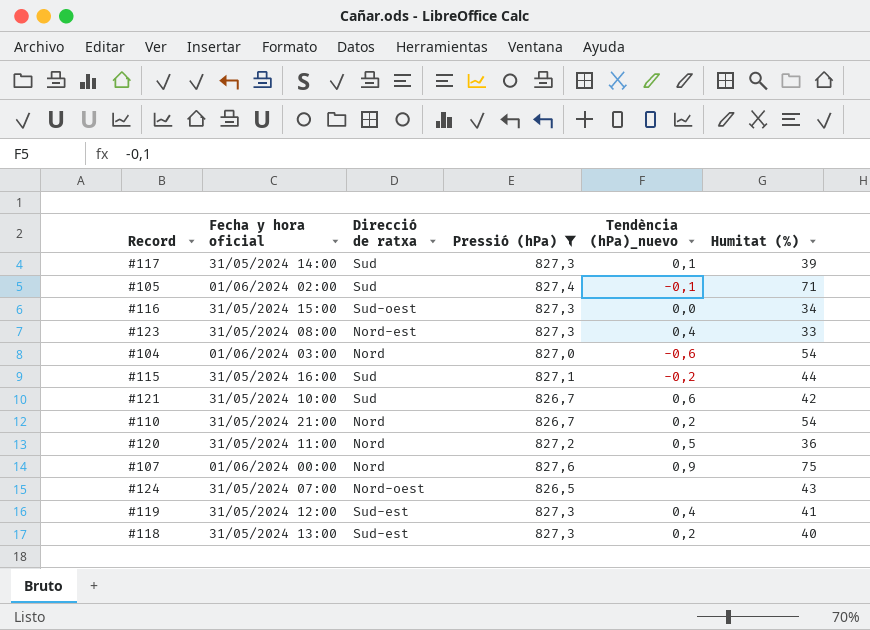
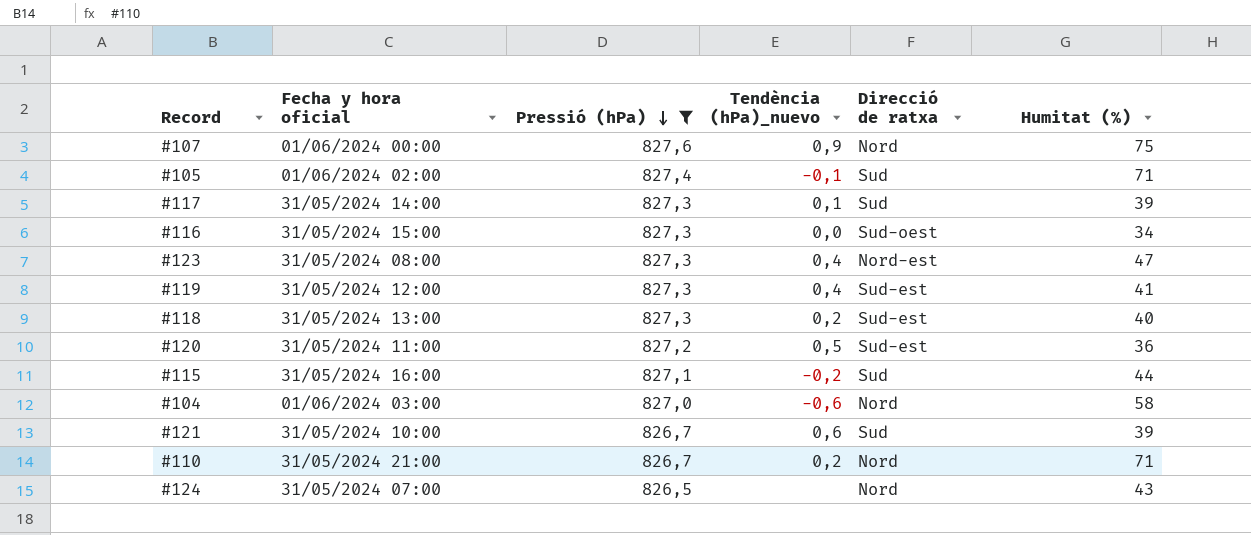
row order: none -> Pressió (hPa) descending
column Direcció de ratxa | position: 3 -> 5
#123 | Humitat (%): 33 -> 47
#120 | Direcció de ratxa: Nord -> Sud-est
#104 | Humitat (%): 54 -> 58
#121 | Humitat (%): 42 -> 39
#110 | Humitat (%): 54 -> 71
#124 | Direcció de ratxa: Nord-oest -> Nord

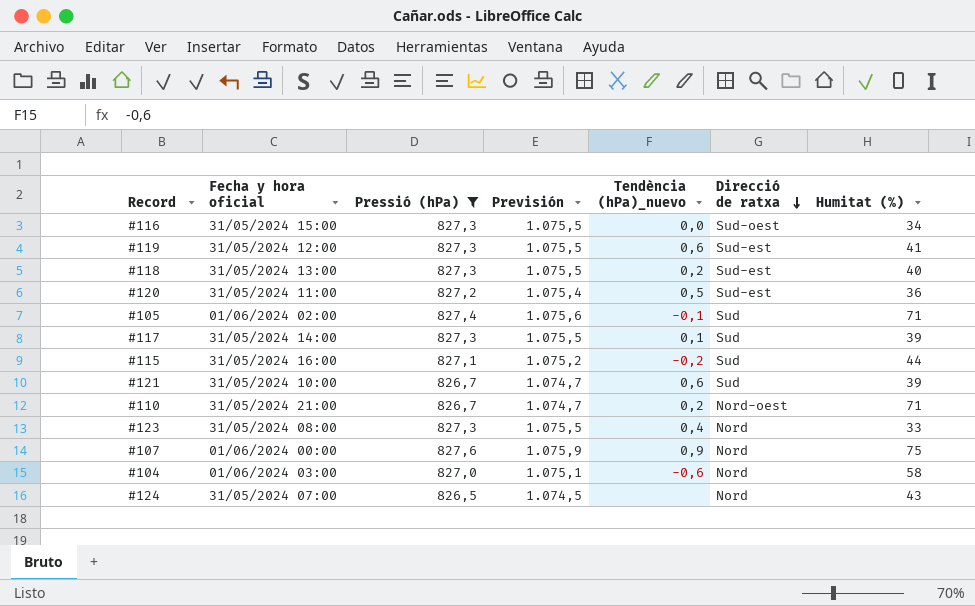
row order: Pressió (hPa) descending -> Direcció de ratxa descending
column Previsión | formula: none -> [Pressió (hPa)] * 1,3
#119 | Tendència (hPa)_nuevo: 0,4 -> 0,6
#110 | Direcció de ratxa: Nord -> Nord-oest
#123 | Direcció de ratxa: Nord-est -> Nord
#123 | Humitat (%): 47 -> 33

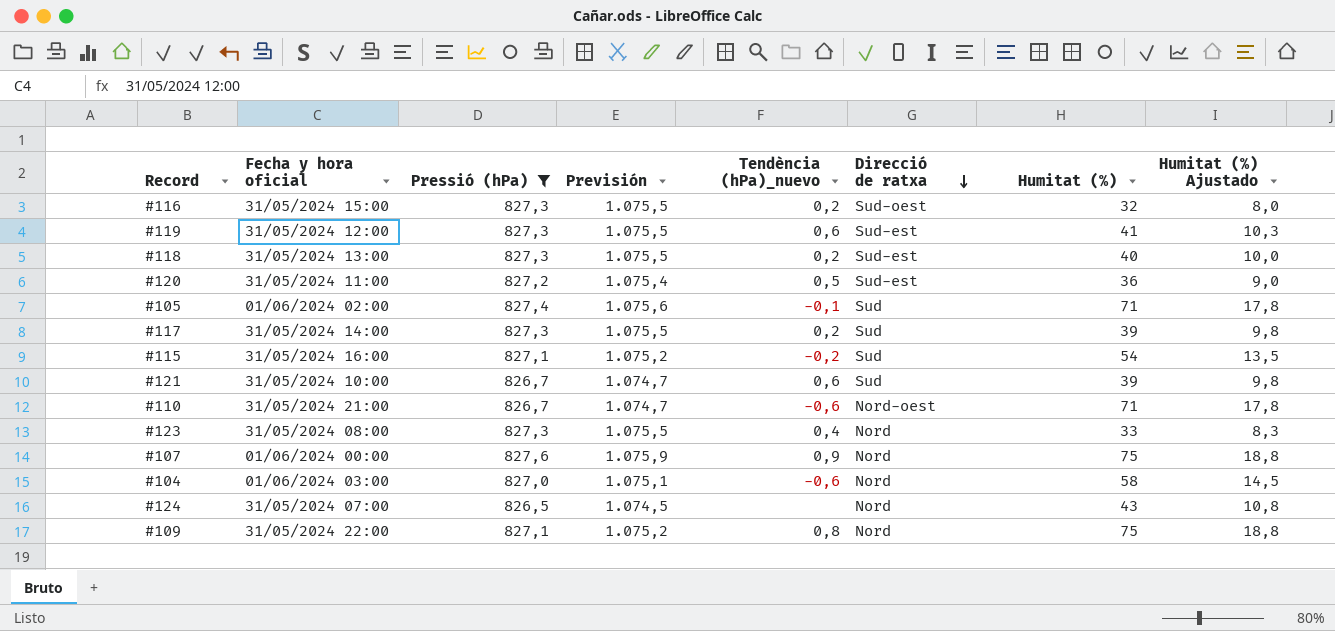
column Humitat (%) Ajustado | formula: none -> [Humitat (%)] * 0,25
#116 | Tendència (hPa)_nuevo: 0,0 -> 0,2
#116 | Humitat (%): 34 -> 32
#117 | Tendència (hPa)_nuevo: 0,1 -> 0,2
#115 | Humitat (%): 44 -> 54
#110 | Tendència (hPa)_nuevo: 0,2 -> -0,6
row #109: none -> 31/05/2024 22:00 | 827,1 | 1.075,2 | 0,8 | Nord | 75 | 18,8

